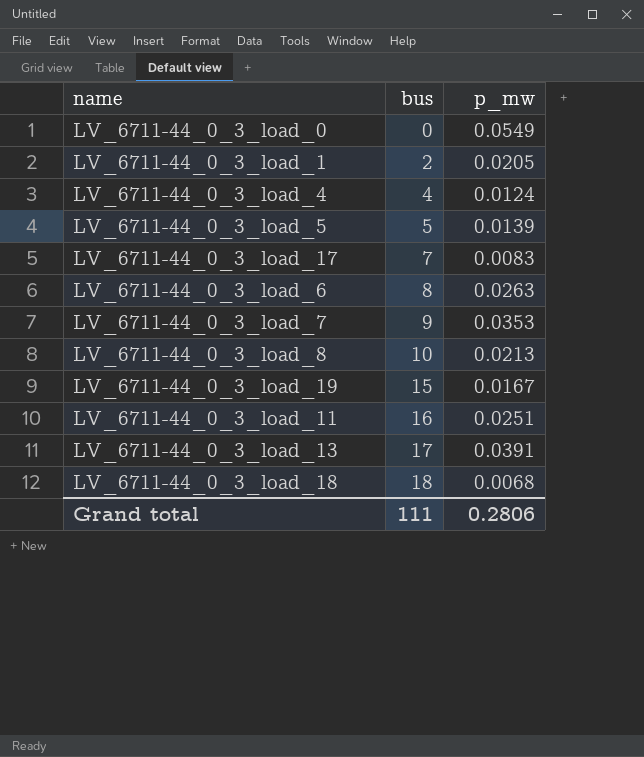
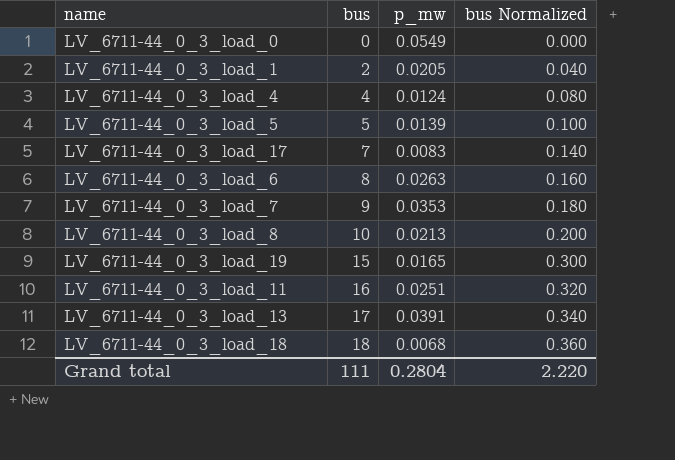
column bus Normalized | formula: none -> [bus] * 0.02
LV_6711-44_0_3_load_19 | p_mw: 0.0167 -> 0.0165
Grand total | p_mw: 0.2806 -> 0.2804

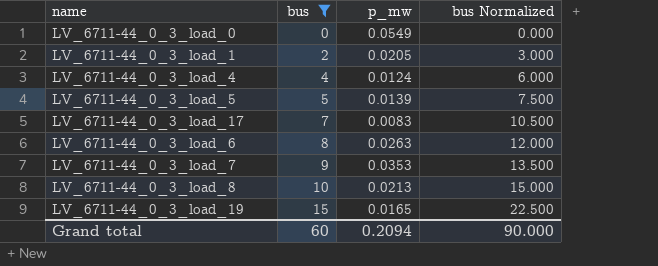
filter: none -> bus <= 15
column bus Normalized | formula: [bus] * 0.02 -> [bus] * 1.5
Grand total | bus: 111 -> 60
Grand total | p_mw: 0.2804 -> 0.2094
Grand total | bus Normalized: 2.220 -> 90.000

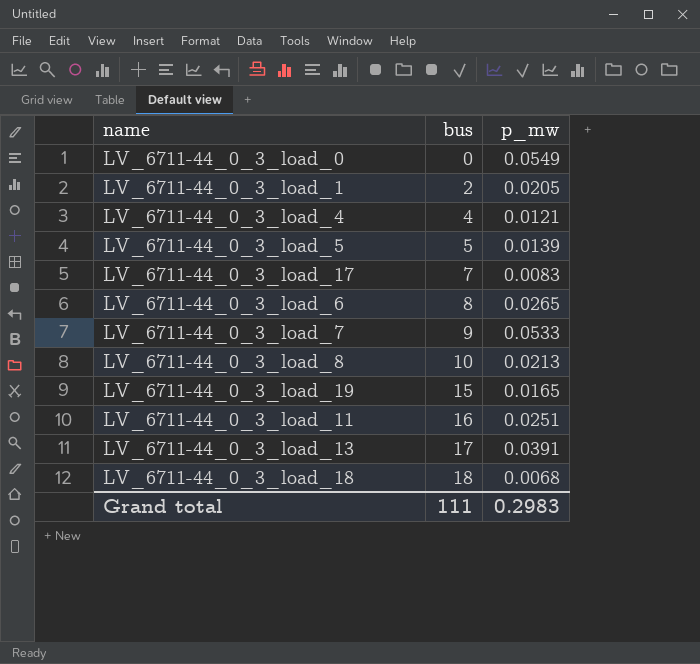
filter: bus <= 15 -> none
column bus Normalized | formula: [bus] * 1.5 -> none
LV_6711-44_0_3_load_4 | p_mw: 0.0124 -> 0.0121
LV_6711-44_0_3_load_6 | p_mw: 0.0263 -> 0.0265
LV_6711-44_0_3_load_7 | p_mw: 0.0353 -> 0.0533
Grand total | bus: 60 -> 111
Grand total | p_mw: 0.2094 -> 0.2983

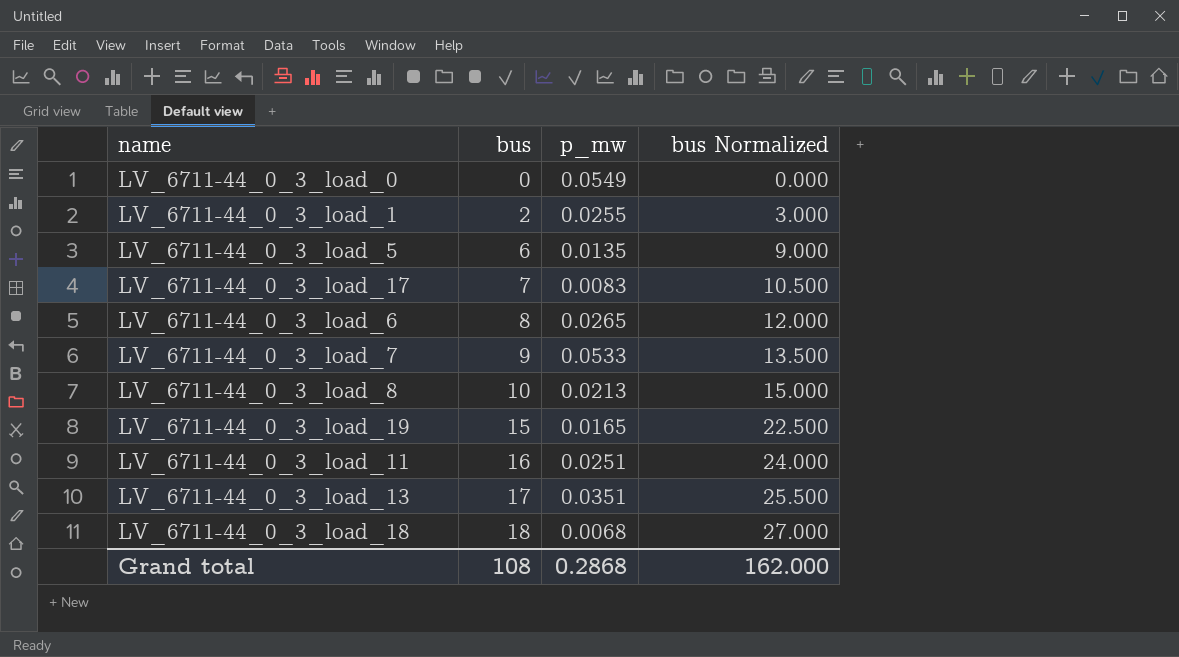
column bus Normalized | formula: none -> [bus] * 1.5
row LV_6711-44_0_3_load_4: 4 | 0.0121 -> none
LV_6711-44_0_3_load_1 | p_mw: 0.0205 -> 0.0255
LV_6711-44_0_3_load_5 | bus: 5 -> 6
LV_6711-44_0_3_load_5 | p_mw: 0.0139 -> 0.0135
LV_6711-44_0_3_load_13 | p_mw: 0.0391 -> 0.0351
Grand total | bus: 111 -> 108
Grand total | p_mw: 0.2983 -> 0.2868

